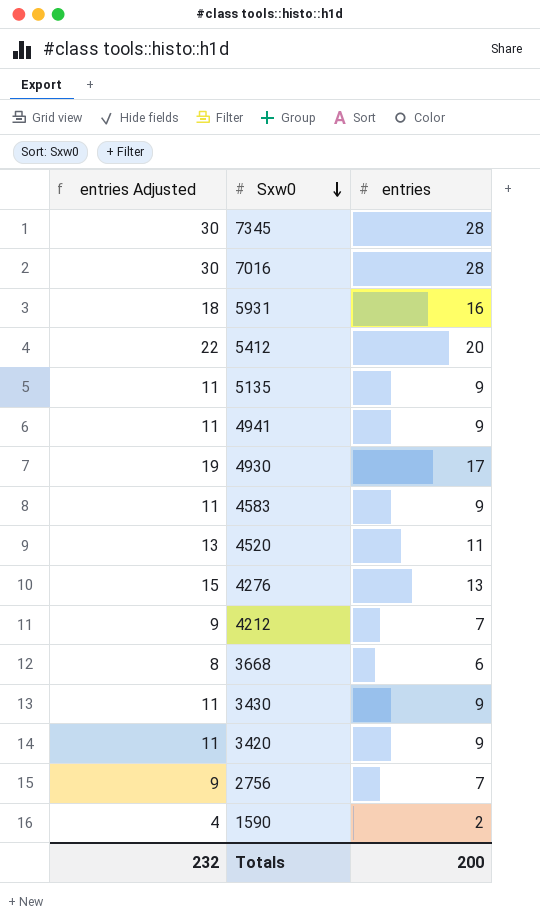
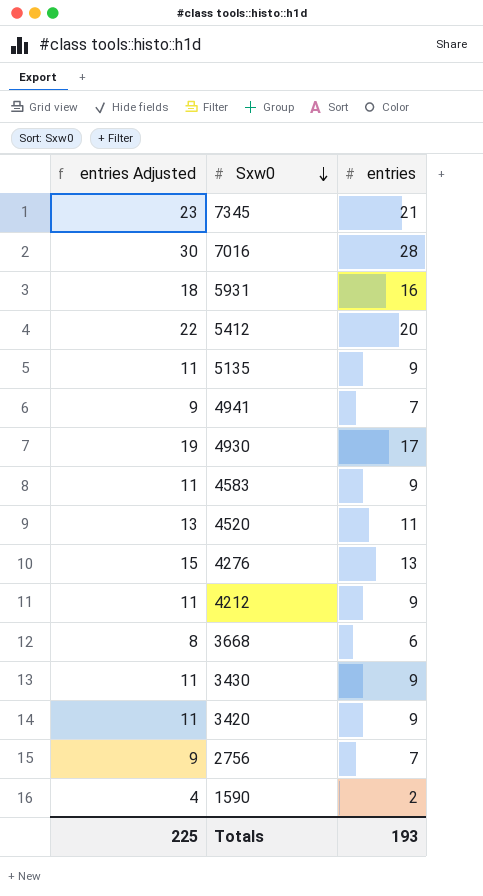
7345 | entries Adjusted: 30 -> 23
7345 | entries: 28 -> 21
4941 | entries Adjusted: 11 -> 9
4941 | entries: 9 -> 7
4212 | entries Adjusted: 9 -> 11
4212 | entries: 7 -> 9
Totals | entries Adjusted: 232 -> 225
Totals | entries: 200 -> 193

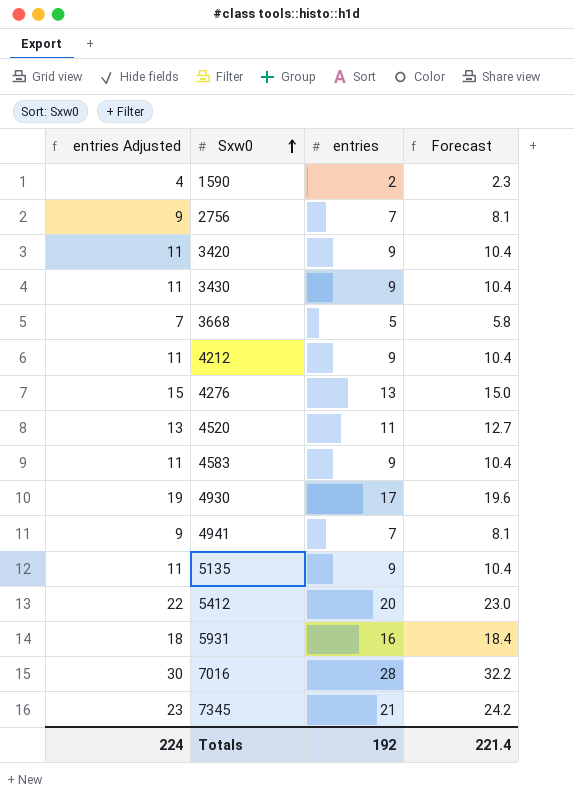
row order: Sxw0 descending -> Sxw0 ascending
column Forecast | formula: none -> [entries] * 1.15
3668 | entries Adjusted: 8 -> 7
3668 | entries: 6 -> 5
Totals | entries Adjusted: 225 -> 224
Totals | entries: 193 -> 192

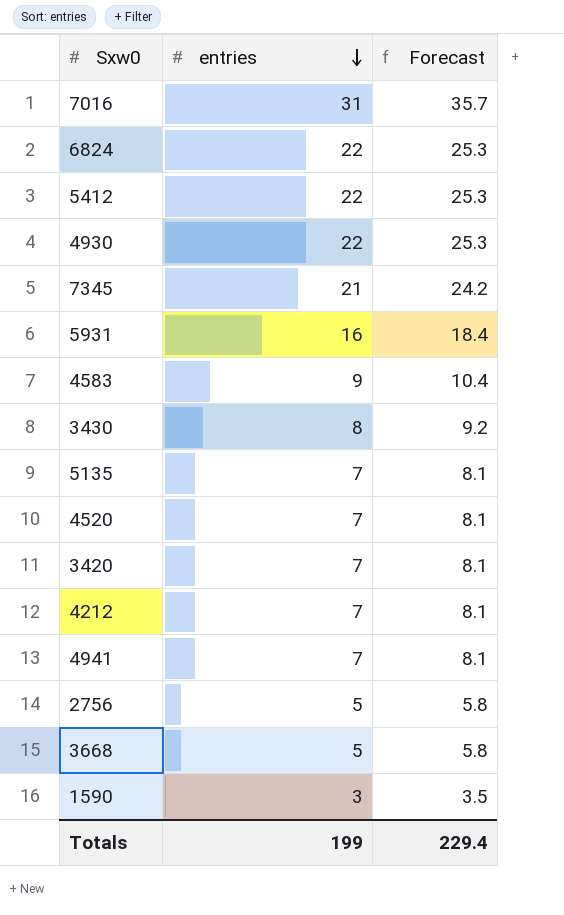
row order: Sxw0 ascending -> entries descending
column entries Adjusted | formula: [entries] + 2 -> none
row 4276: 15 | 13 | 15.0 -> none
7016 | entries: 28 -> 31
7016 | Forecast: 32.2 -> 35.7
row 6824: none -> 22 | 25.3
5412 | entries: 20 -> 22
5412 | Forecast: 23.0 -> 25.3
4930 | entries: 17 -> 22
4930 | Forecast: 19.6 -> 25.3
3430 | entries: 9 -> 8
3430 | Forecast: 10.4 -> 9.2
5135 | entries: 9 -> 7
5135 | Forecast: 10.4 -> 8.1
4520 | entries: 11 -> 7
4520 | Forecast: 12.7 -> 8.1
3420 | entries: 9 -> 7
3420 | Forecast: 10.4 -> 8.1
4212 | entries: 9 -> 7
4212 | Forecast: 10.4 -> 8.1
2756 | entries: 7 -> 5
2756 | Forecast: 8.1 -> 5.8
1590 | entries: 2 -> 3
1590 | Forecast: 2.3 -> 3.5
Totals | entries: 192 -> 199
Totals | Forecast: 221.4 -> 229.4

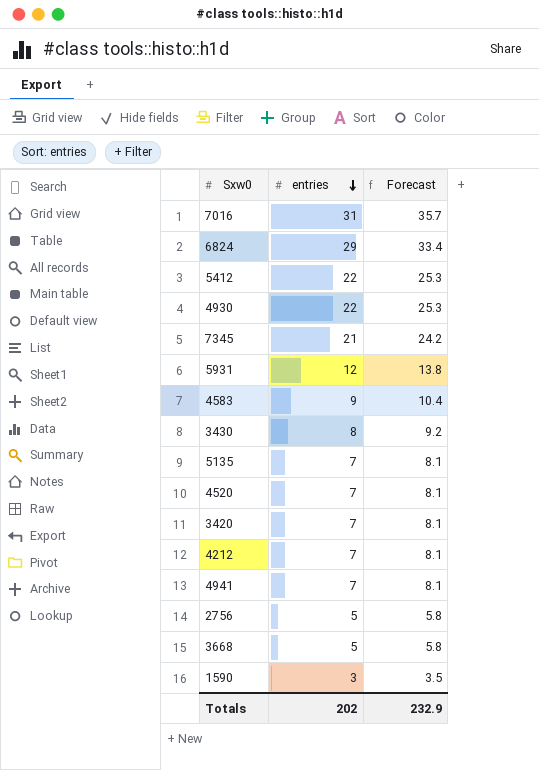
6824 | entries: 22 -> 29
6824 | Forecast: 25.3 -> 33.4
5931 | entries: 16 -> 12
5931 | Forecast: 18.4 -> 13.8
Totals | entries: 199 -> 202
Totals | Forecast: 229.4 -> 232.9

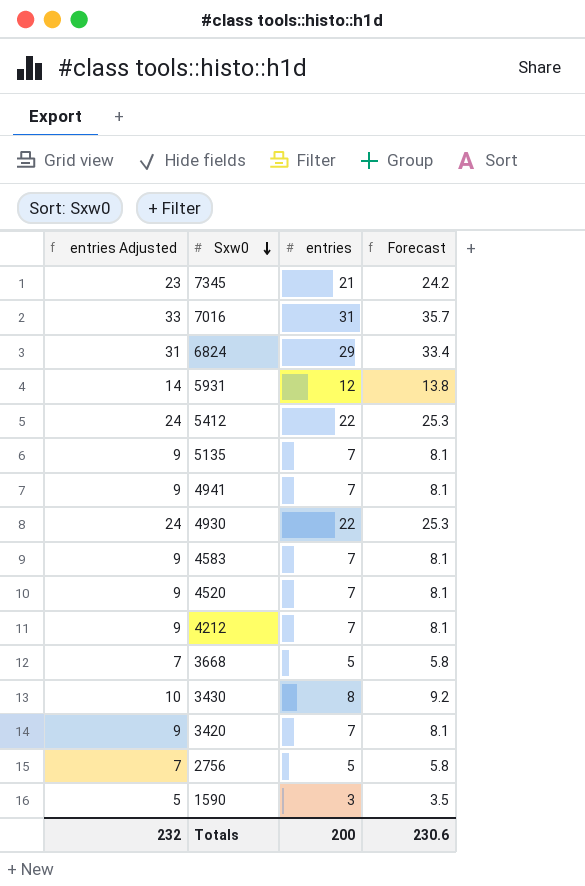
row order: entries descending -> Sxw0 descending
column entries Adjusted | formula: none -> [entries] + 2
4583 | entries: 9 -> 7
4583 | Forecast: 10.4 -> 8.1
Totals | entries: 202 -> 200
Totals | Forecast: 232.9 -> 230.6

